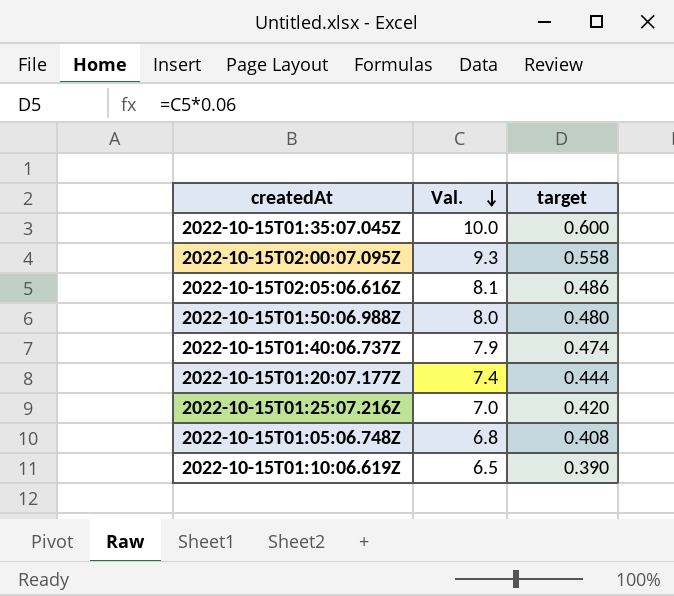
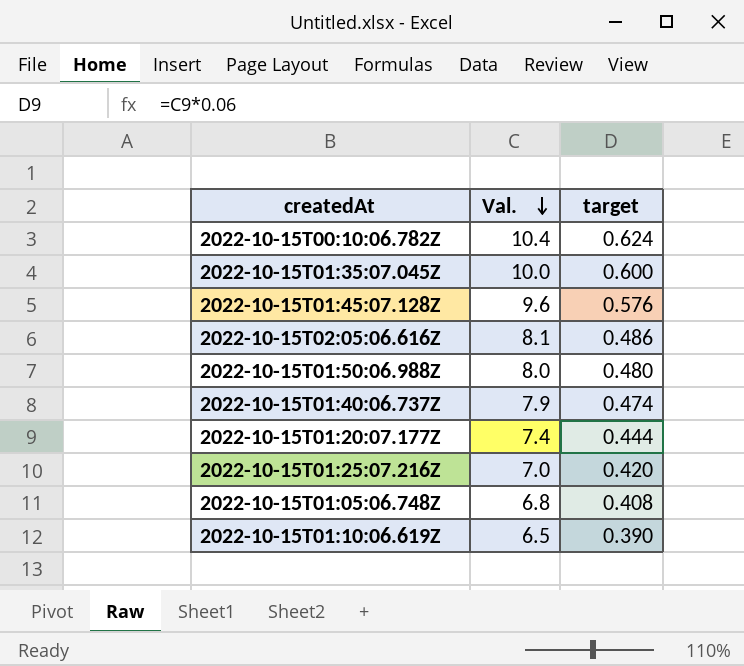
row 2022-10-15T02:00:07.095Z: 9.3 | 0.558 -> none
row 2022-10-15T00:10:06.782Z: none -> 10.4 | 0.624
row 2022-10-15T01:45:07.128Z: none -> 9.6 | 0.576

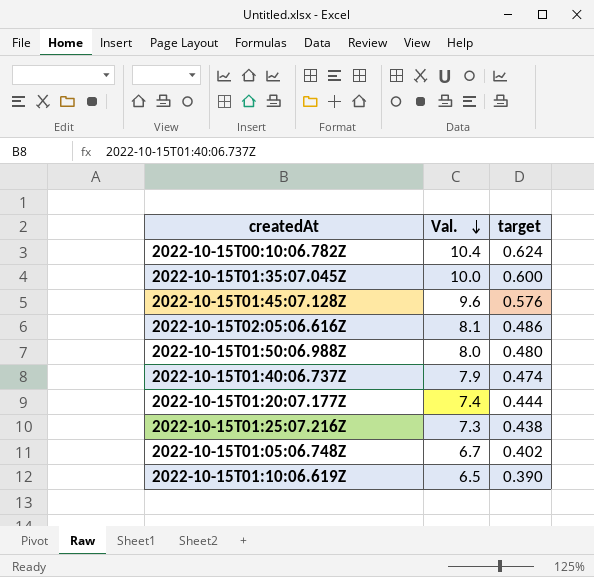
2022-10-15T01:25:07.216Z | Val.: 7.0 -> 7.3
2022-10-15T01:25:07.216Z | target: 0.420 -> 0.438
2022-10-15T01:05:06.748Z | Val.: 6.8 -> 6.7
2022-10-15T01:05:06.748Z | target: 0.408 -> 0.402

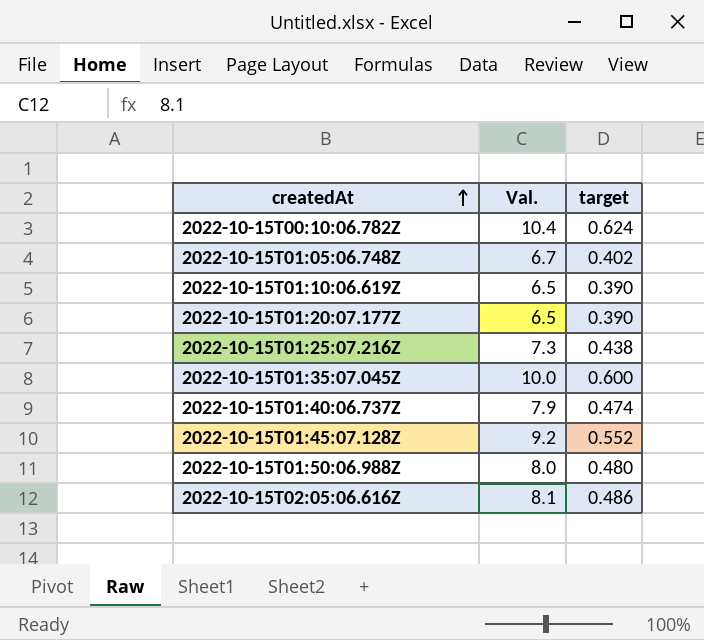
row order: Val. descending -> createdAt ascending
2022-10-15T01:20:07.177Z | Val.: 7.4 -> 6.5
2022-10-15T01:20:07.177Z | target: 0.444 -> 0.390
2022-10-15T01:45:07.128Z | Val.: 9.6 -> 9.2
2022-10-15T01:45:07.128Z | target: 0.576 -> 0.552

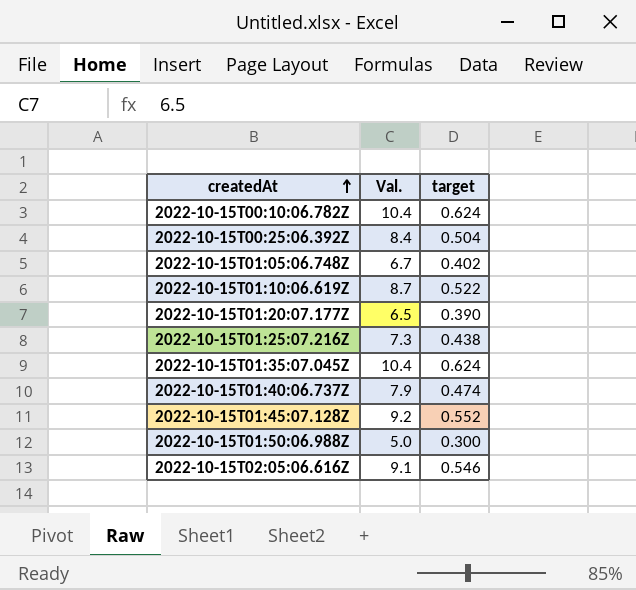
row 2022-10-15T00:25:06.392Z: none -> 8.4 | 0.504
2022-10-15T01:10:06.619Z | Val.: 6.5 -> 8.7
2022-10-15T01:10:06.619Z | target: 0.390 -> 0.522
2022-10-15T01:35:07.045Z | Val.: 10.0 -> 10.4
2022-10-15T01:35:07.045Z | target: 0.600 -> 0.624
2022-10-15T01:50:06.988Z | Val.: 8.0 -> 5.0
2022-10-15T01:50:06.988Z | target: 0.480 -> 0.300
2022-10-15T02:05:06.616Z | Val.: 8.1 -> 9.1
2022-10-15T02:05:06.616Z | target: 0.486 -> 0.546

